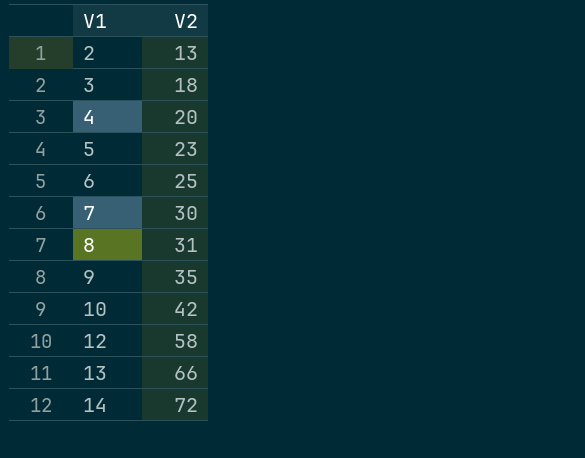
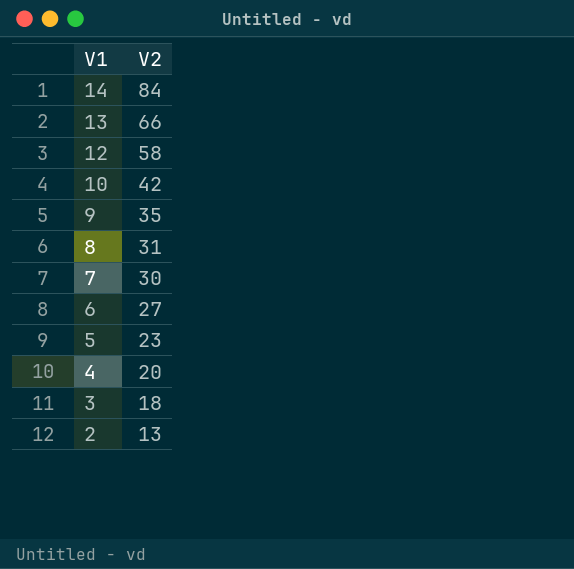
row order: V1 ascending -> V1 descending
14 | V2: 72 -> 84
6 | V2: 25 -> 27

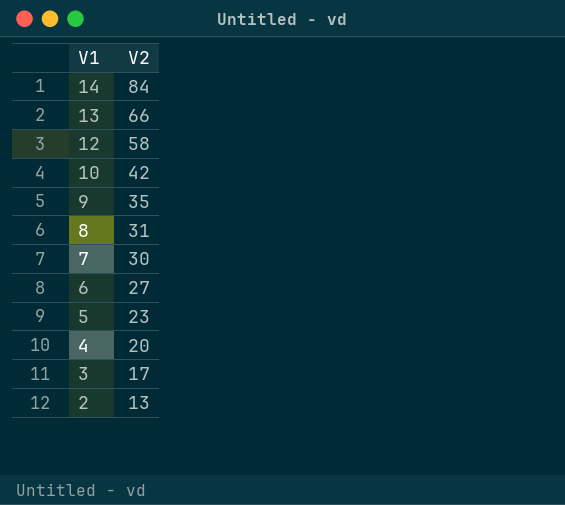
3 | V2: 18 -> 17

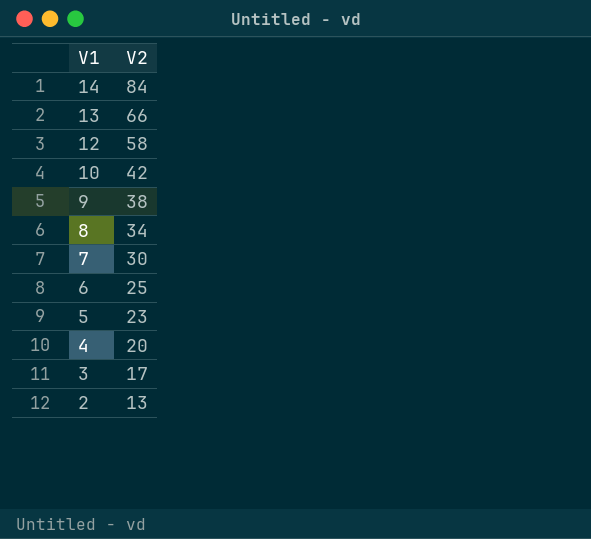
9 | V2: 35 -> 38
8 | V2: 31 -> 34
6 | V2: 27 -> 25

